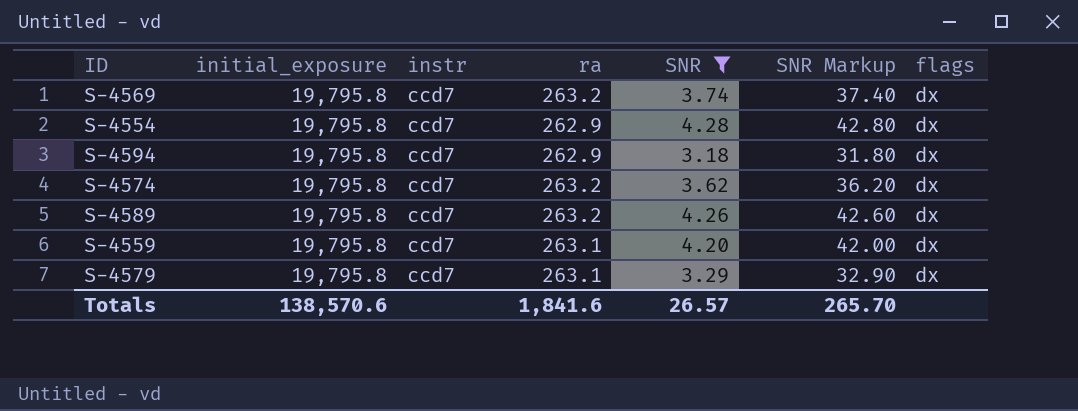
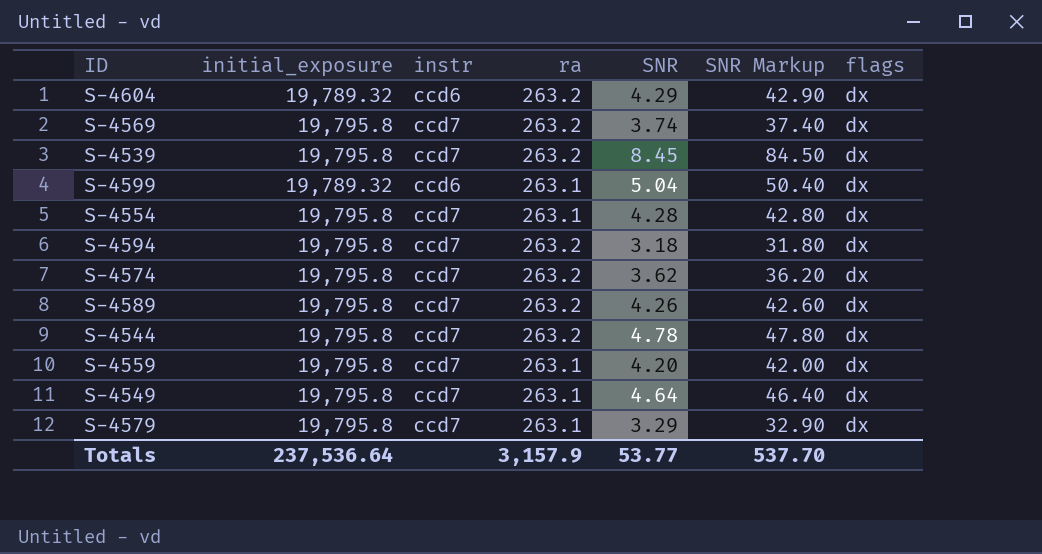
filter: SNR <= 4.28 -> none
S-4554 | ra: 262.9 -> 263.1
S-4594 | ra: 262.9 -> 263.2
Totals | initial_exposure: 138,570.6 -> 237,536.64
Totals | ra: 1,841.6 -> 3,157.9
Totals | SNR: 26.57 -> 53.77
Totals | SNR Markup: 265.70 -> 537.70

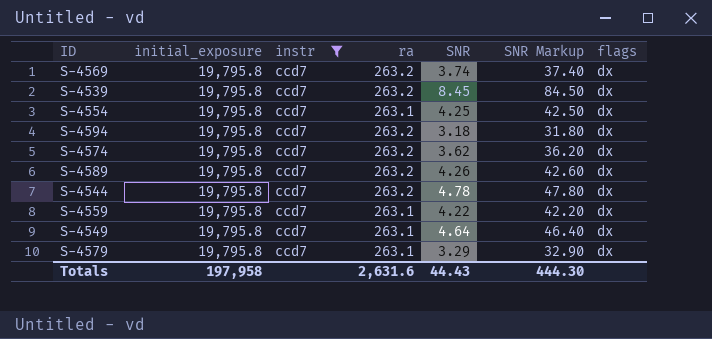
filter: none -> instr = ccd7
S-4554 | SNR: 4.28 -> 4.25
S-4554 | SNR Markup: 42.80 -> 42.50
S-4559 | SNR: 4.20 -> 4.22
S-4559 | SNR Markup: 42.00 -> 42.20
Totals | initial_exposure: 237,536.64 -> 197,958
Totals | ra: 3,157.9 -> 2,631.6
Totals | SNR: 53.77 -> 44.43
Totals | SNR Markup: 537.70 -> 444.30

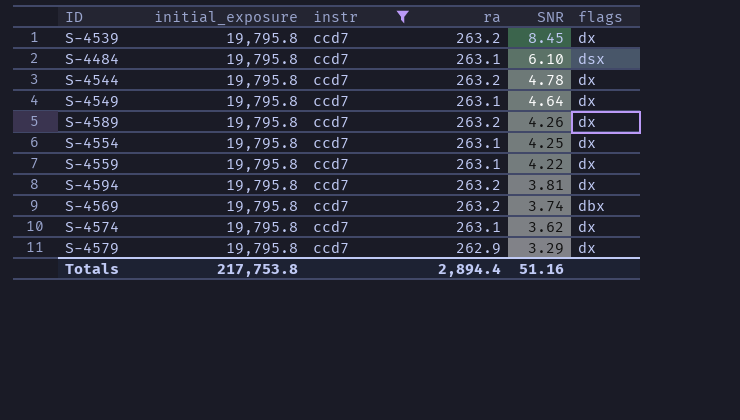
row order: none -> SNR descending
column SNR Markup | formula: [SNR] * 10 -> none
row S-4484: none -> 19,795.8 | ccd7 | 263.1 | 6.10 | dsx
S-4594 | SNR: 3.18 -> 3.81
S-4569 | flags: dx -> dbx
S-4574 | ra: 263.2 -> 263.1
S-4579 | ra: 263.1 -> 262.9
Totals | initial_exposure: 197,958 -> 217,753.8
Totals | ra: 2,631.6 -> 2,894.4
Totals | SNR: 44.43 -> 51.16

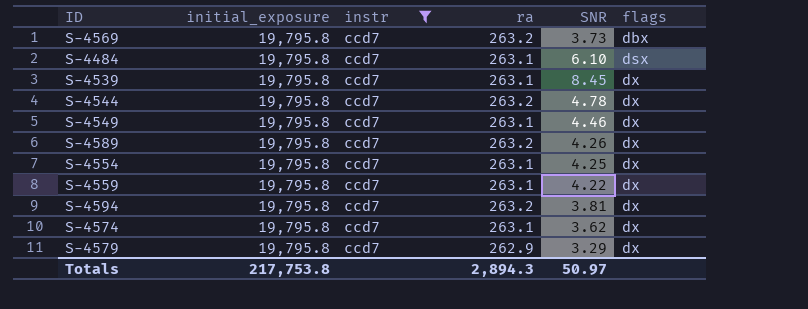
row order: SNR descending -> flags ascending
S-4569 | SNR: 3.74 -> 3.73
S-4539 | ra: 263.2 -> 263.1
S-4549 | SNR: 4.64 -> 4.46
Totals | ra: 2,894.4 -> 2,894.3
Totals | SNR: 51.16 -> 50.97

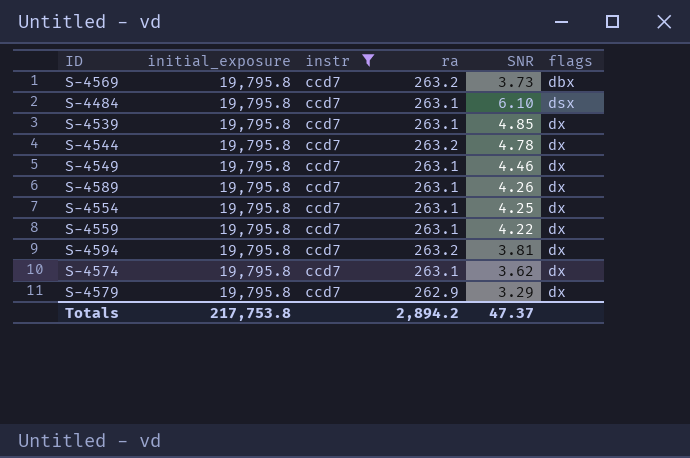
S-4539 | SNR: 8.45 -> 4.85
S-4589 | ra: 263.2 -> 263.1
Totals | ra: 2,894.3 -> 2,894.2
Totals | SNR: 50.97 -> 47.37

